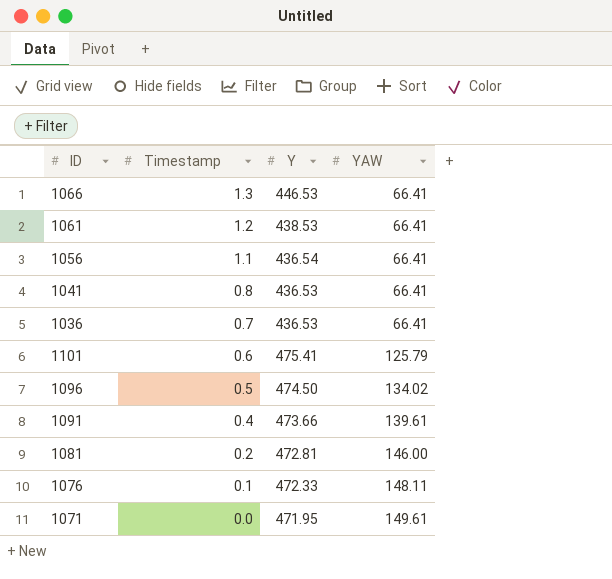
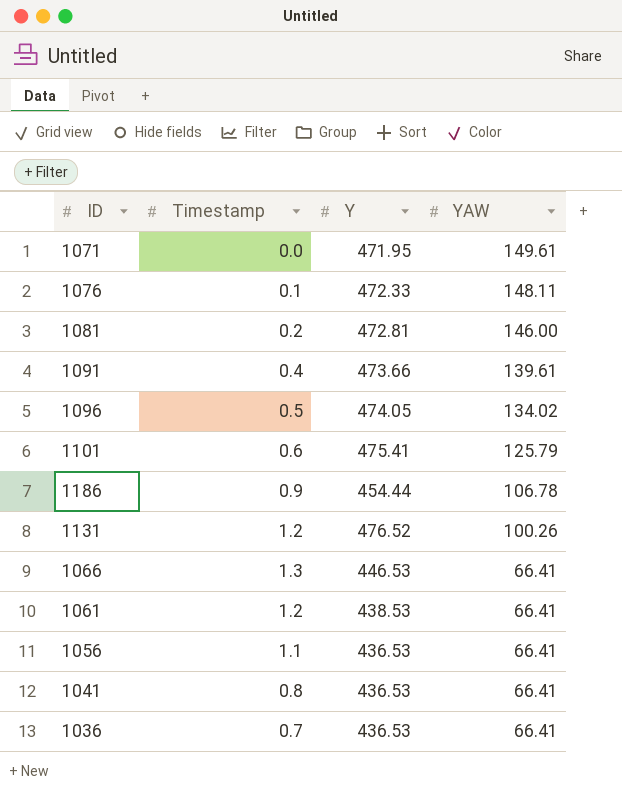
row order: Timestamp descending -> YAW descending
1096 | Y: 474.50 -> 474.05
row 1186: none -> 0.9 | 454.44 | 106.78
row 1131: none -> 1.2 | 476.52 | 100.26
1056 | Y: 436.54 -> 436.53

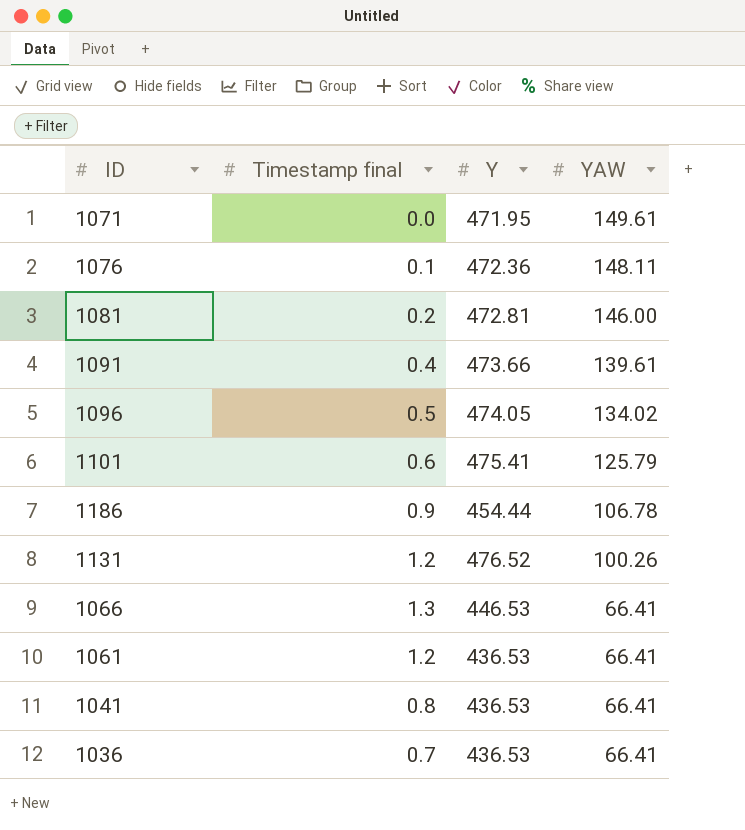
column name: Timestamp -> Timestamp final
row 1056: 1.1 | 436.53 | 66.41 -> none
1076 | Y: 472.33 -> 472.36
1061 | Y: 438.53 -> 436.53

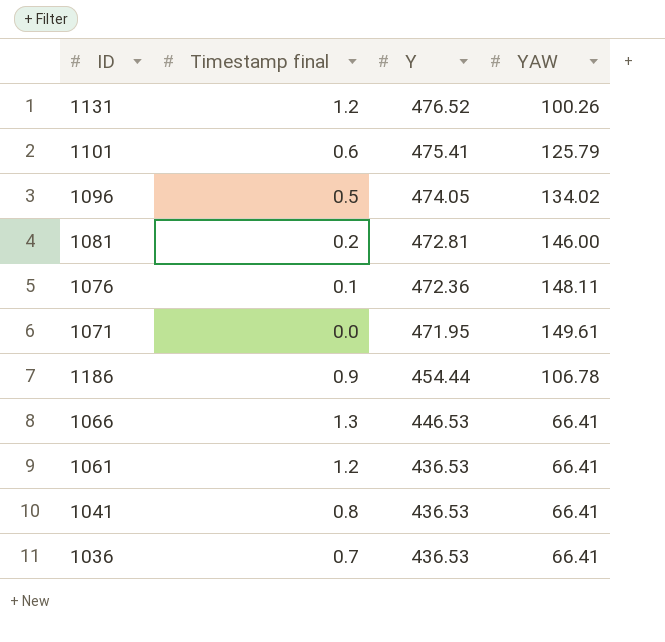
row order: YAW descending -> Y descending
row 1091: 0.4 | 473.66 | 139.61 -> none

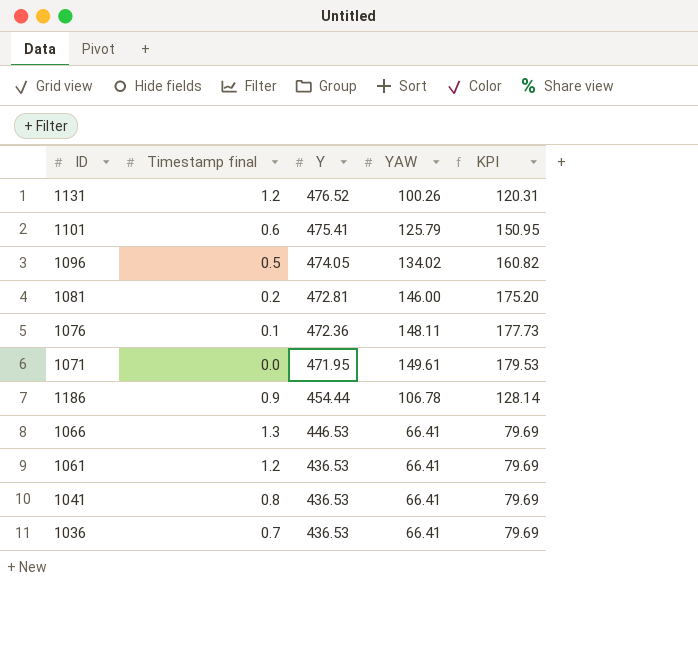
column KPI | formula: none -> [YAW] * 1.2

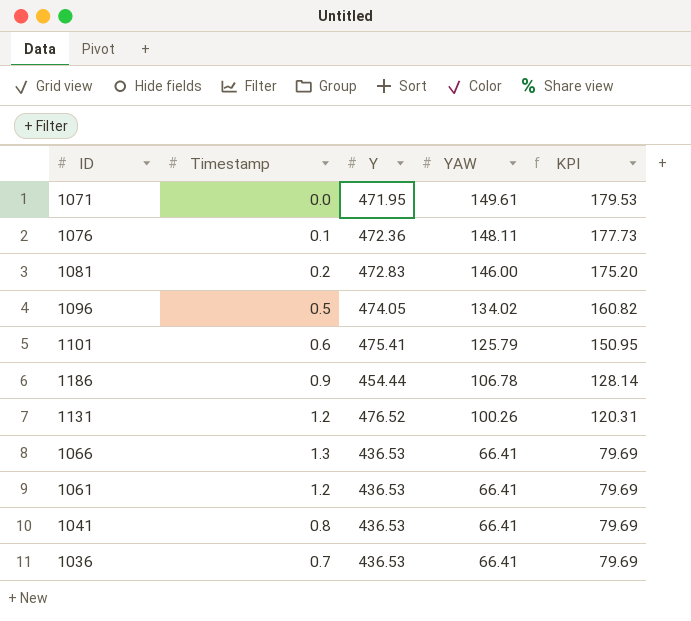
row order: Y descending -> YAW descending
column name: Timestamp final -> Timestamp
1081 | Y: 472.81 -> 472.83
1066 | Y: 446.53 -> 436.53

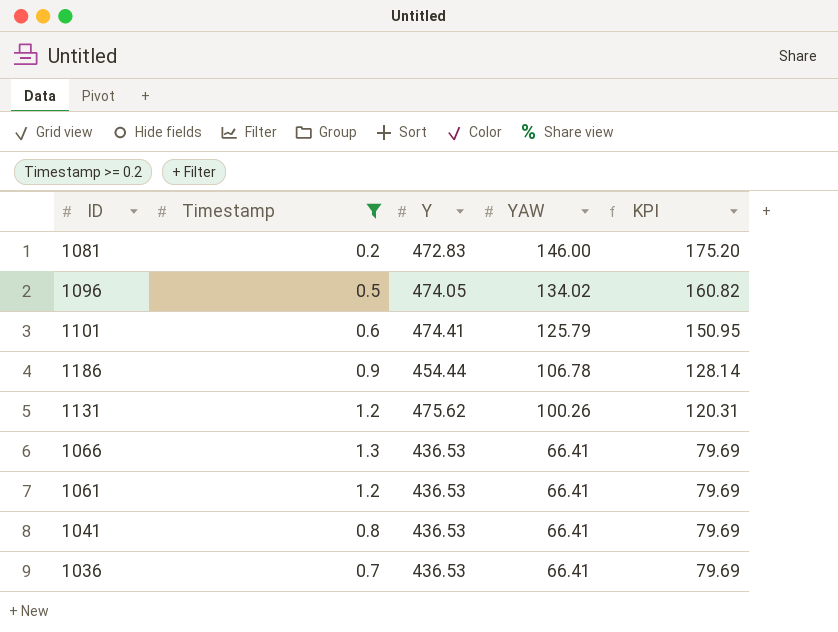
filter: none -> Timestamp >= 0.2
1101 | Y: 475.41 -> 474.41
1131 | Y: 476.52 -> 475.62

